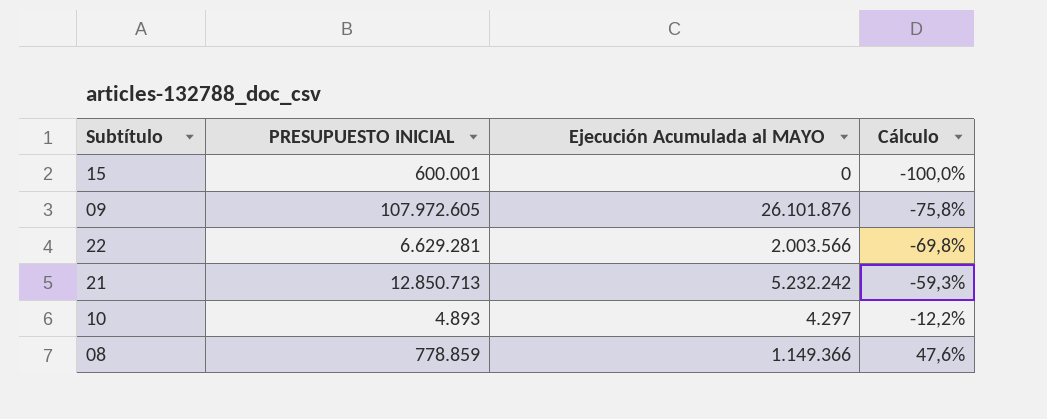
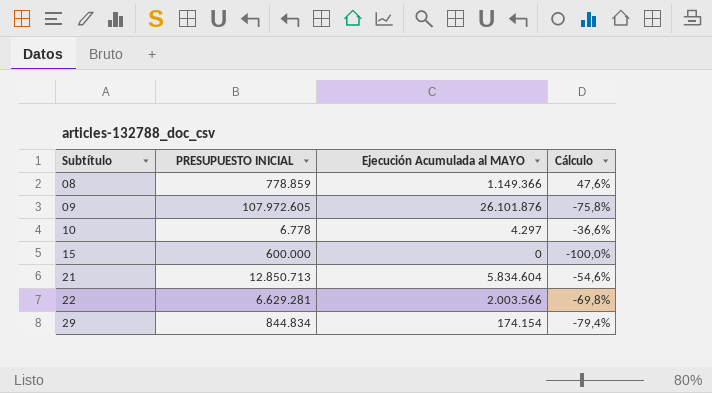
row order: Cálculo ascending -> Subtítulo ascending
10 | PRESUPUESTO INICIAL: 4.893 -> 6.778
10 | Cálculo: -12,2% -> -36,6%
15 | PRESUPUESTO INICIAL: 600.001 -> 600.000
21 | Ejecución Acumulada al MAYO: 5.232.242 -> 5.834.604
21 | Cálculo: -59,3% -> -54,6%
row 29: none -> 844.834 | 174.154 | -79,4%

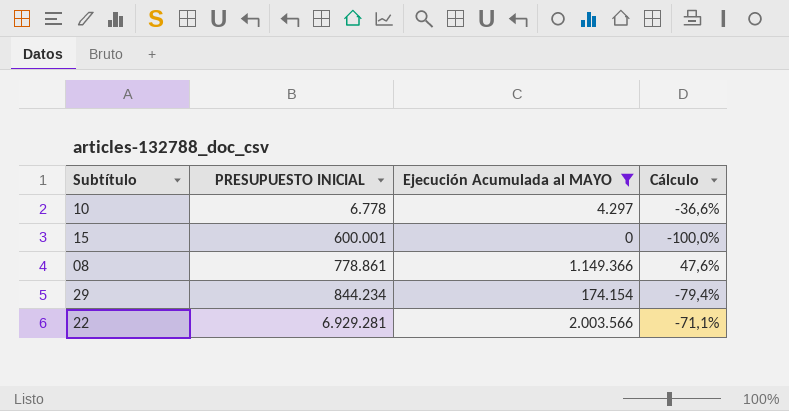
filter: none -> Ejecución Acumulada al MAYO <= 2.003.566
row order: Subtítulo ascending -> PRESUPUESTO INICIAL ascending
15 | PRESUPUESTO INICIAL: 600.000 -> 600.001
08 | PRESUPUESTO INICIAL: 778.859 -> 778.861
29 | PRESUPUESTO INICIAL: 844.834 -> 844.234
22 | PRESUPUESTO INICIAL: 6.629.281 -> 6.929.281
22 | Cálculo: -69,8% -> -71,1%

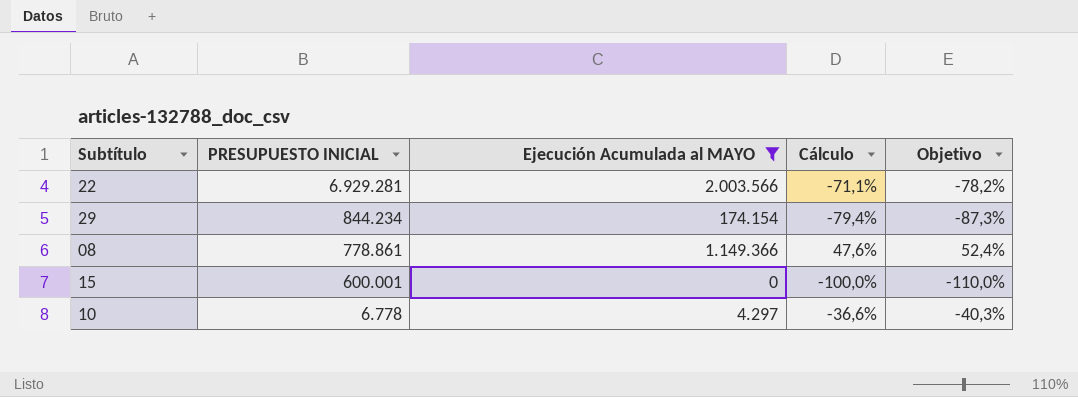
row order: PRESUPUESTO INICIAL ascending -> PRESUPUESTO INICIAL descending
column Objetivo | formula: none -> [Cálculo] * 1,1

